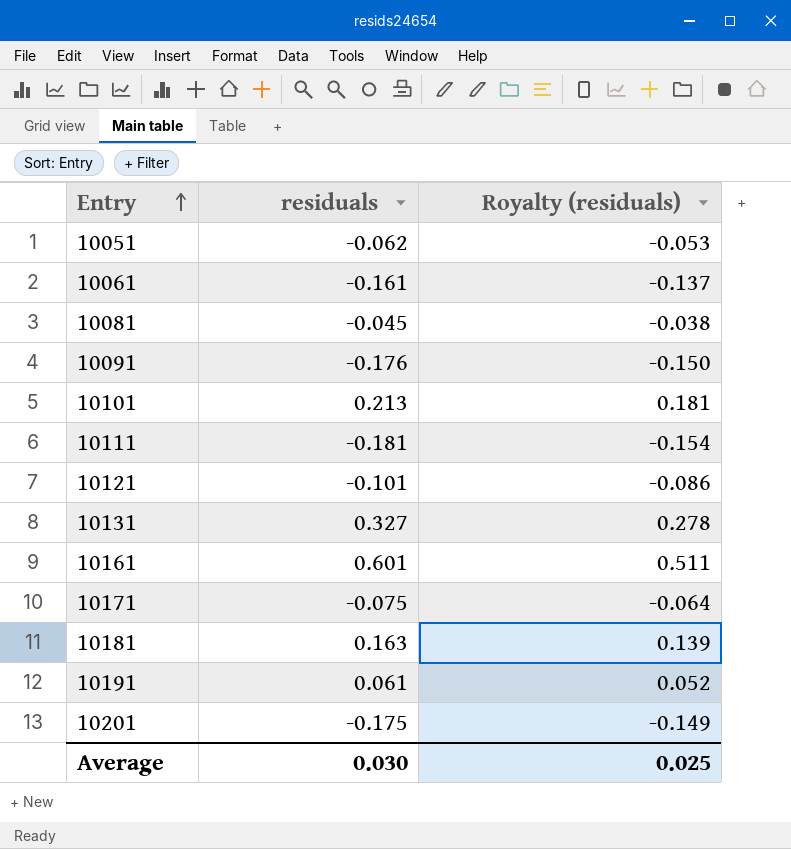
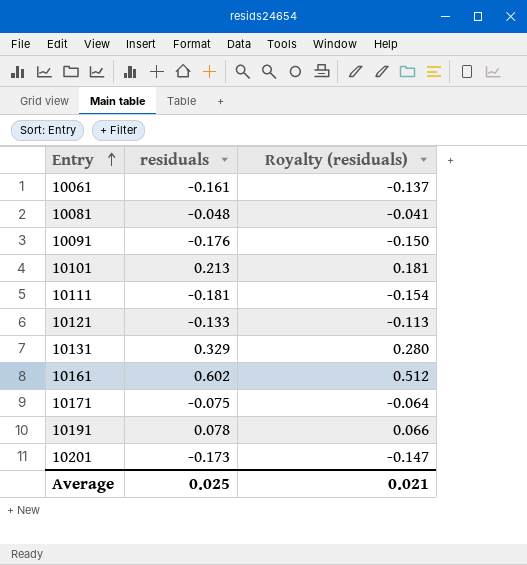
row 10051: -0.062 | -0.053 -> none
row 10181: 0.163 | 0.139 -> none
10081 | residuals: -0.045 -> -0.048
10081 | Royalty (residuals): -0.038 -> -0.041
10121 | residuals: -0.101 -> -0.133
10121 | Royalty (residuals): -0.086 -> -0.113
10131 | residuals: 0.327 -> 0.329
10131 | Royalty (residuals): 0.278 -> 0.280
10161 | residuals: 0.601 -> 0.602
10161 | Royalty (residuals): 0.511 -> 0.512
10191 | residuals: 0.061 -> 0.078
10191 | Royalty (residuals): 0.052 -> 0.066
10201 | residuals: -0.175 -> -0.173
10201 | Royalty (residuals): -0.149 -> -0.147
Average | residuals: 0.030 -> 0.025
Average | Royalty (residuals): 0.025 -> 0.021

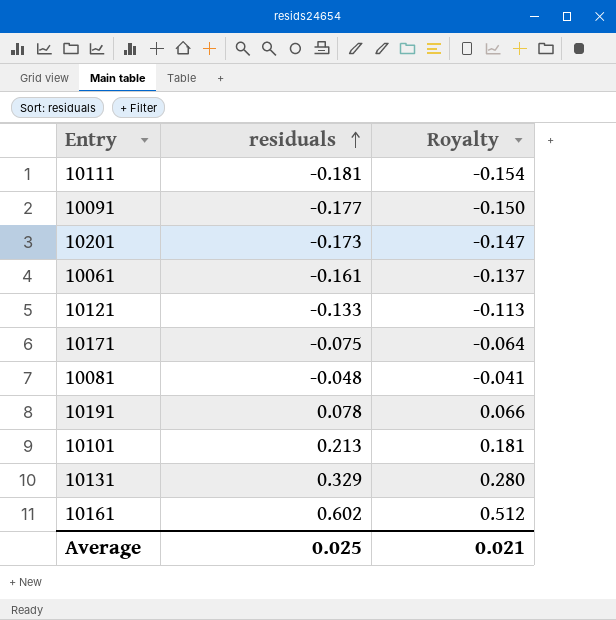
row order: Entry ascending -> residuals ascending
column name: Royalty (residuals) -> Royalty
10091 | residuals: -0.176 -> -0.177

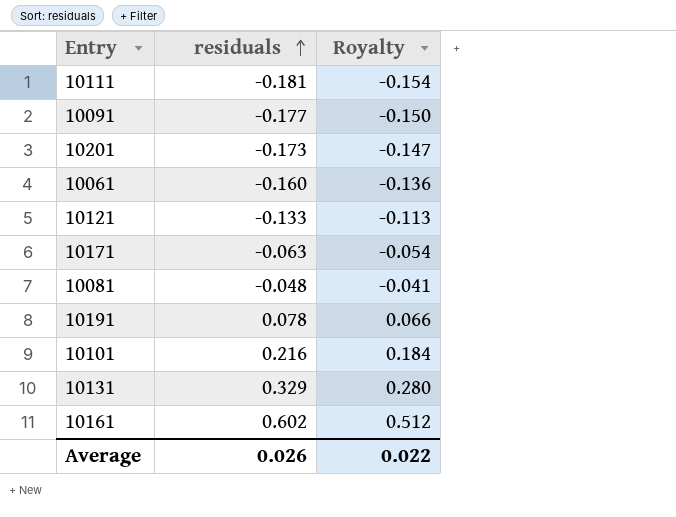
10061 | residuals: -0.161 -> -0.160
10061 | Royalty: -0.137 -> -0.136
10171 | residuals: -0.075 -> -0.063
10171 | Royalty: -0.064 -> -0.054
10101 | residuals: 0.213 -> 0.216
10101 | Royalty: 0.181 -> 0.184
Average | residuals: 0.025 -> 0.026
Average | Royalty: 0.021 -> 0.022

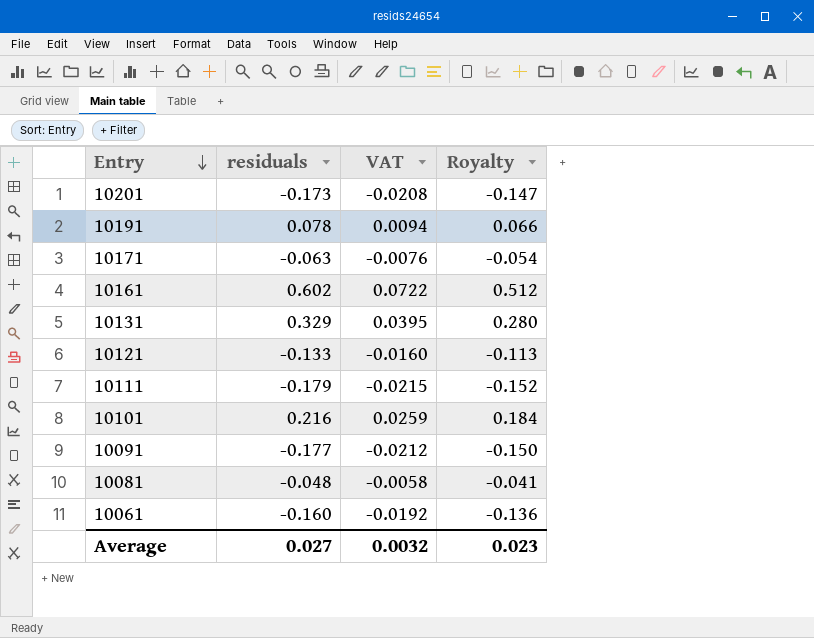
row order: residuals ascending -> Entry descending
column VAT | formula: none -> [residuals] * 0.12
10111 | residuals: -0.181 -> -0.179
10111 | Royalty: -0.154 -> -0.152
Average | residuals: 0.026 -> 0.027
Average | Royalty: 0.022 -> 0.023

